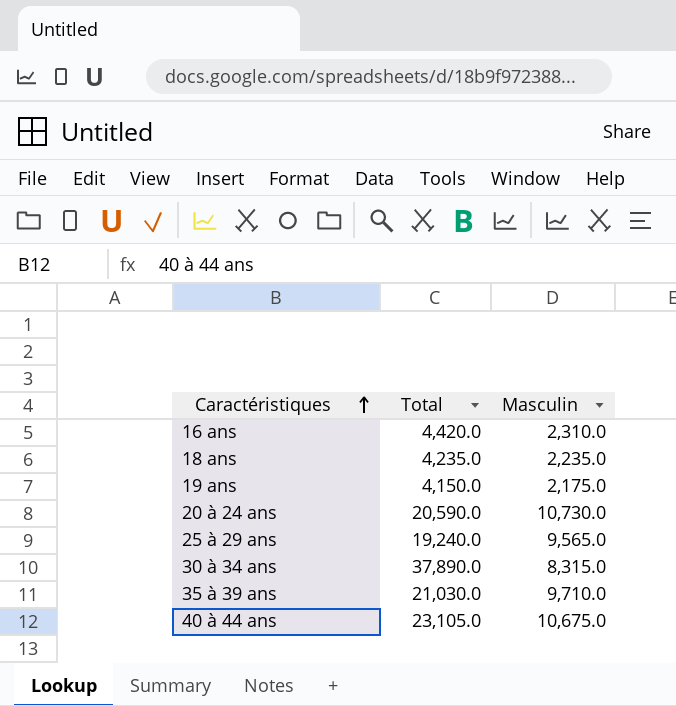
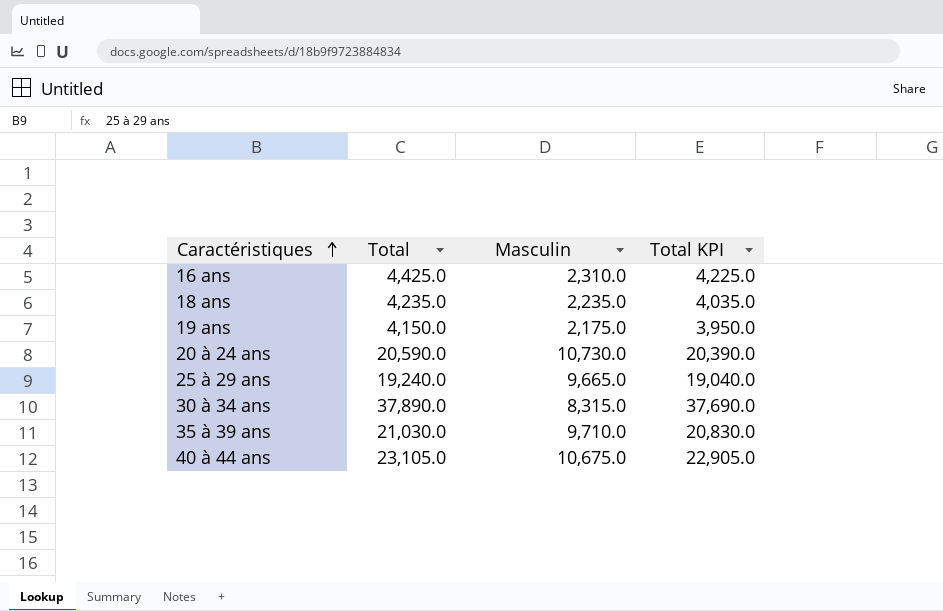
column Total KPI | formula: none -> [Total] - 200
16 ans | Total: 4,420.0 -> 4,425.0
25 à 29 ans | Masculin: 9,565.0 -> 9,665.0

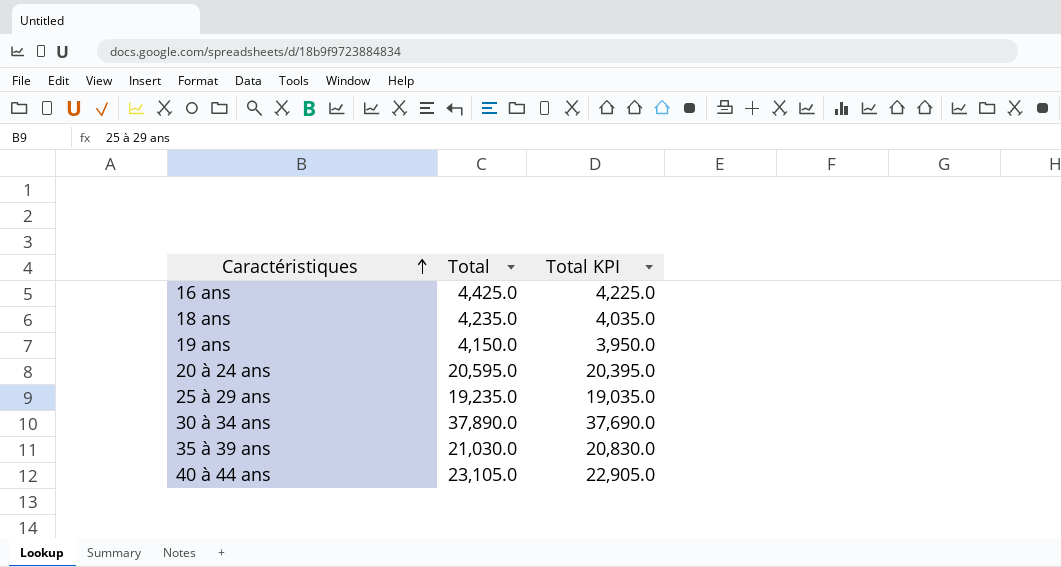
column Masculin | position: 3 -> none
20 à 24 ans | Total: 20,590.0 -> 20,595.0
20 à 24 ans | Total KPI: 20,390.0 -> 20,395.0
25 à 29 ans | Total: 19,240.0 -> 19,235.0
25 à 29 ans | Total KPI: 19,040.0 -> 19,035.0

